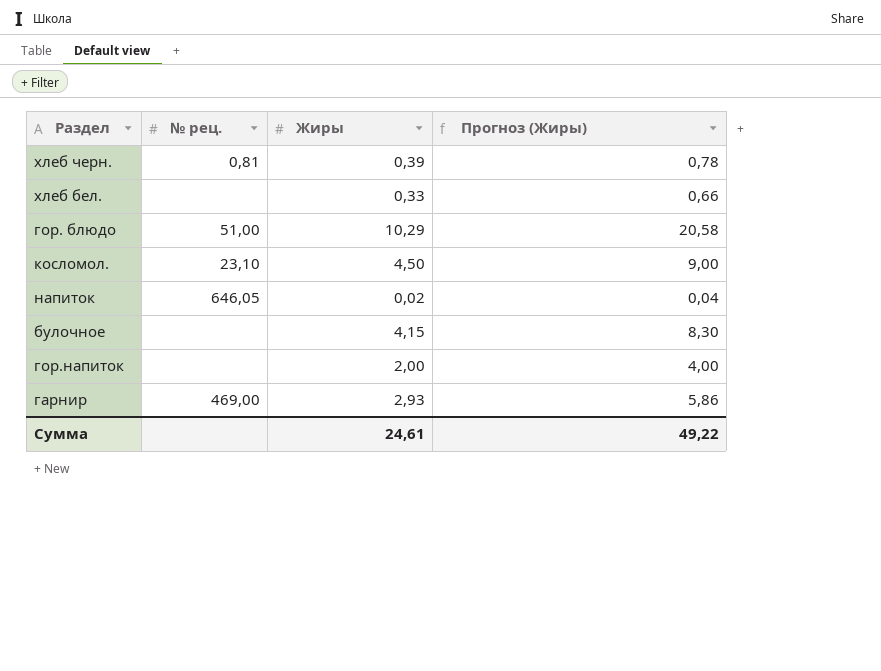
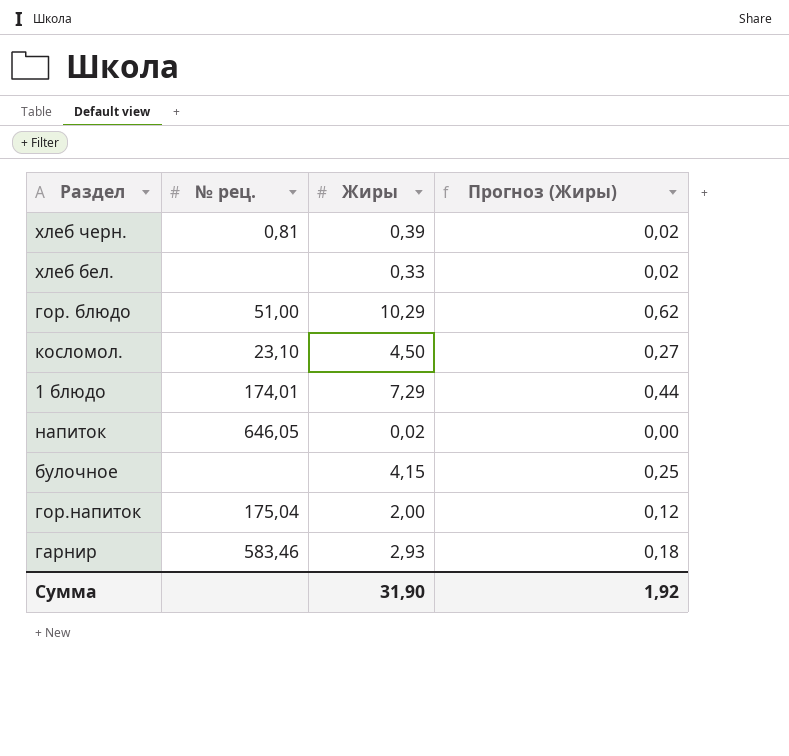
column Прогноз (Жиры) | formula: [Жиры] * 2 -> [Жиры] * 0,06
row 1 блюдо: none -> 174,01 | 7,29 | 0,44
гор.напиток | № рец.: none -> 175,04
гарнир | № рец.: 469,00 -> 583,46
Сумма | Жиры: 24,61 -> 31,90
Сумма | Прогноз (Жиры): 49,22 -> 1,92

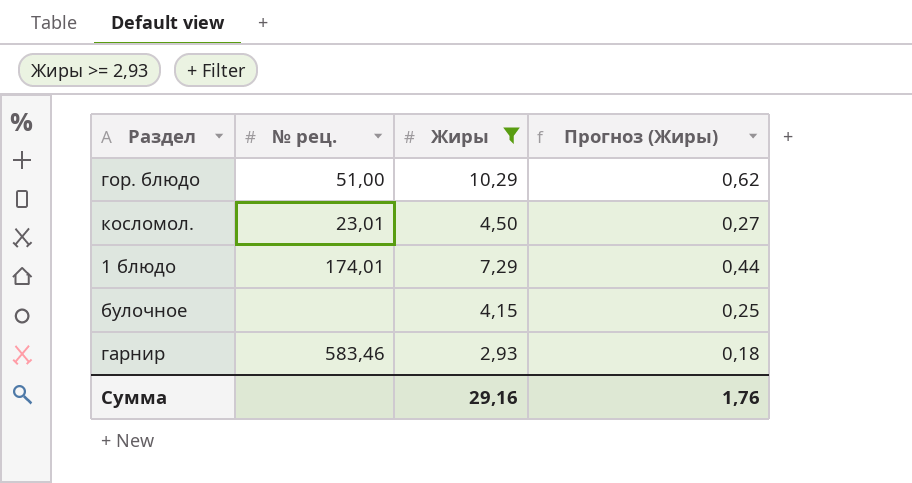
filter: none -> Жиры >= 2,93
косломол. | № рец.: 23,10 -> 23,01
Сумма | Жиры: 31,90 -> 29,16
Сумма | Прогноз (Жиры): 1,92 -> 1,76

